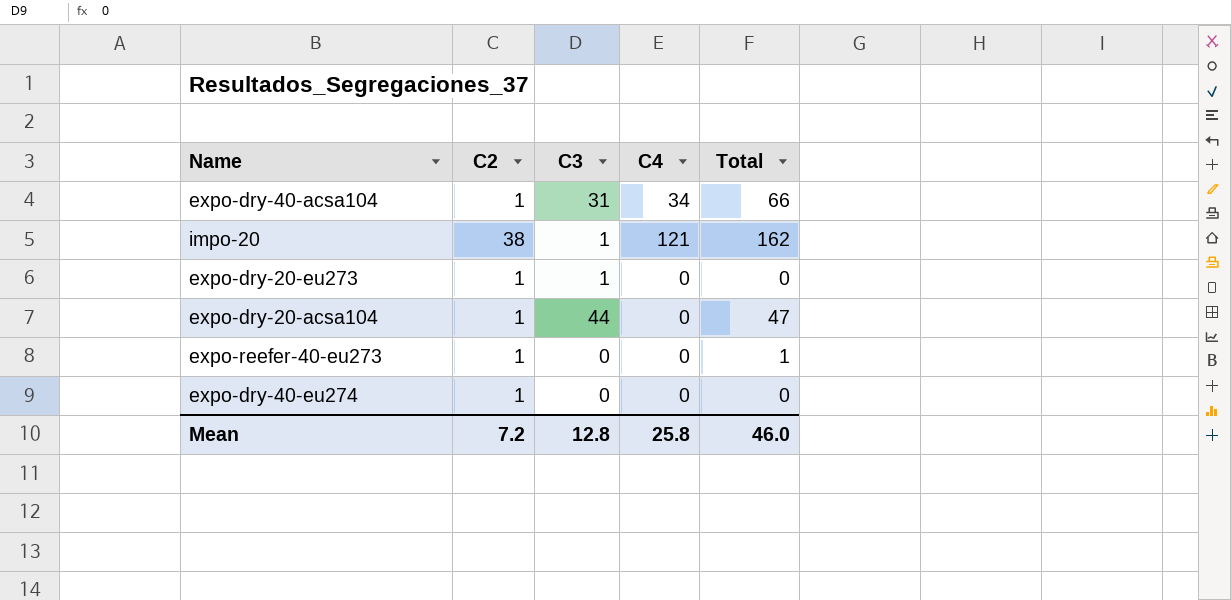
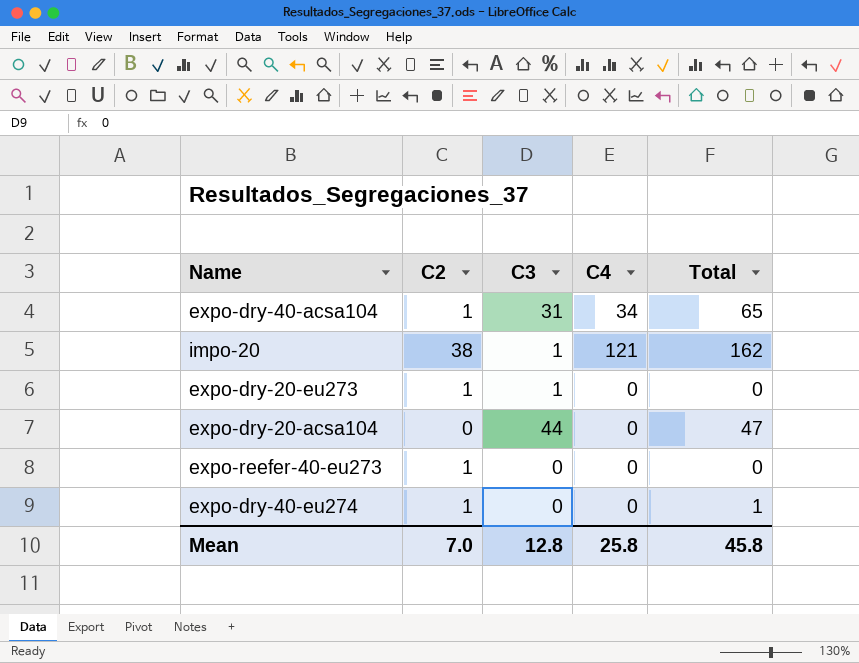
expo-dry-40-acsa104 | Total: 66 -> 65
expo-dry-20-acsa104 | C2: 1 -> 0
expo-reefer-40-eu273 | Total: 1 -> 0
expo-dry-40-eu274 | Total: 0 -> 1
Mean | C2: 7.2 -> 7.0
Mean | Total: 46.0 -> 45.8

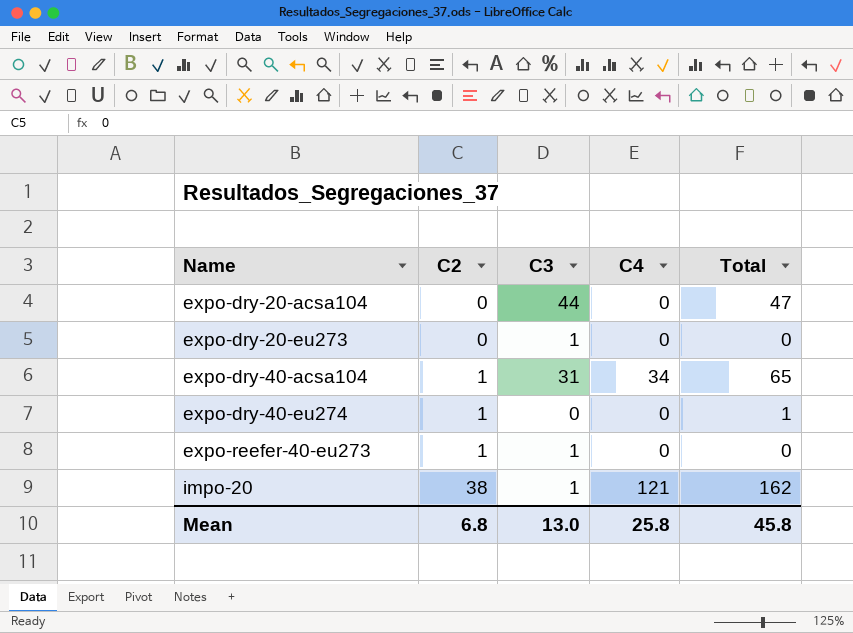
row order: none -> Name ascending
expo-dry-20-eu273 | C2: 1 -> 0
expo-reefer-40-eu273 | C3: 0 -> 1
Mean | C2: 7.0 -> 6.8
Mean | C3: 12.8 -> 13.0

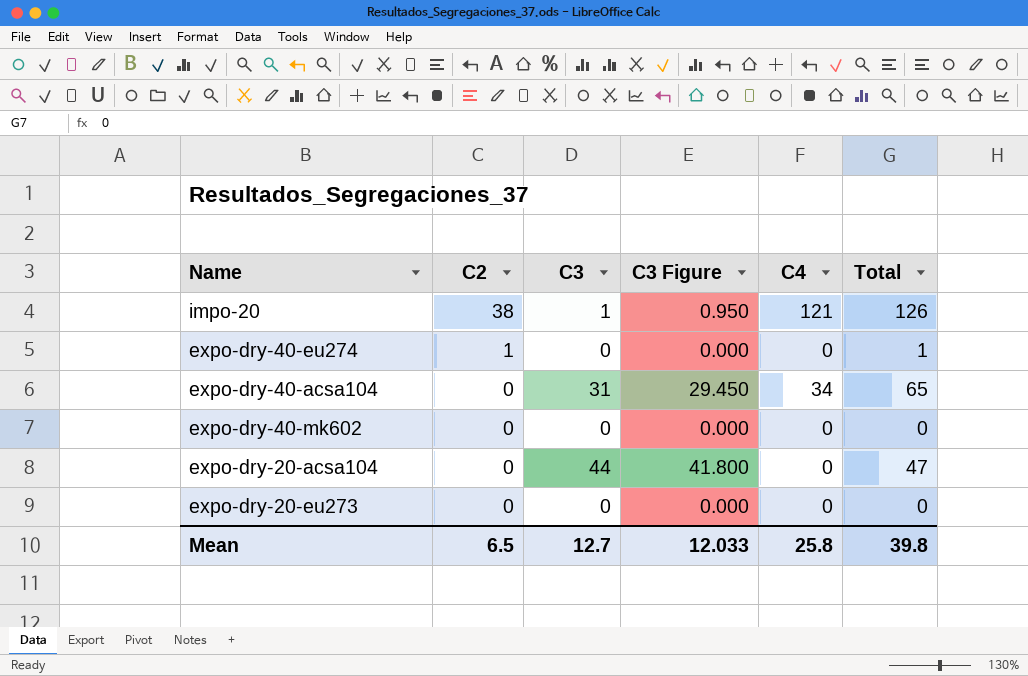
row order: Name ascending -> C2 descending
column C3 Figure | formula: none -> [C3] * 0.95
row expo-reefer-40-eu273: 1 | 1 | 0 | 0 -> none
impo-20 | Total: 162 -> 126
expo-dry-40-acsa104 | C2: 1 -> 0
row expo-dry-40-mk602: none -> 0 | 0 | 0.000 | 0 | 0
expo-dry-20-eu273 | C3: 1 -> 0
Mean | C2: 6.8 -> 6.5
Mean | C3: 13.0 -> 12.7
Mean | Total: 45.8 -> 39.8

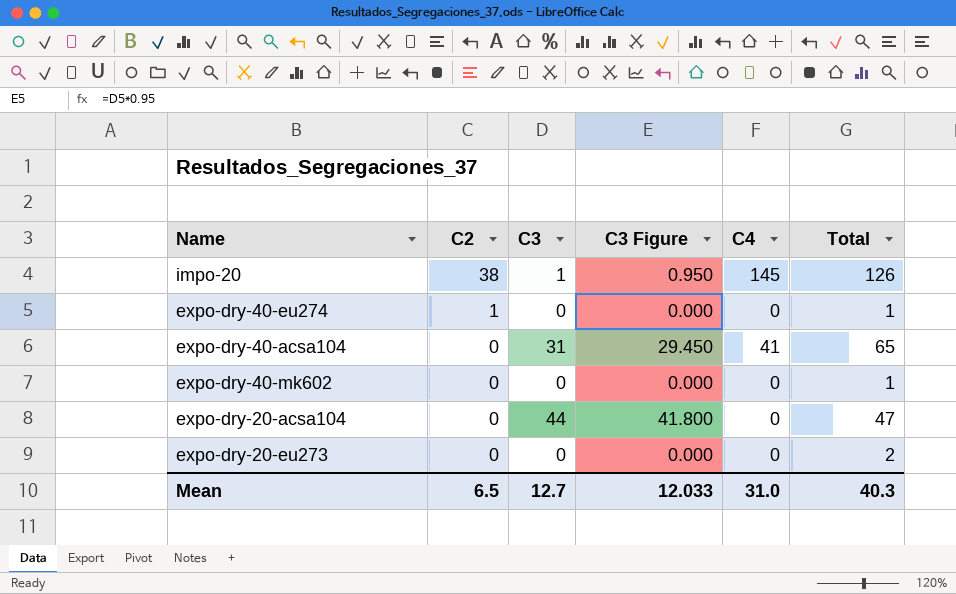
impo-20 | C4: 121 -> 145
expo-dry-40-acsa104 | C4: 34 -> 41
expo-dry-40-mk602 | Total: 0 -> 1
expo-dry-20-eu273 | Total: 0 -> 2
Mean | C4: 25.8 -> 31.0
Mean | Total: 39.8 -> 40.3

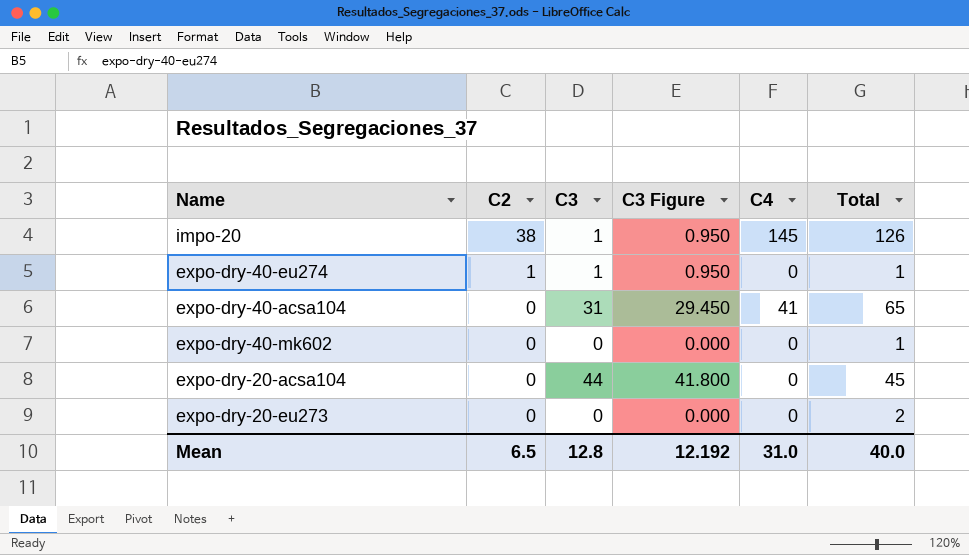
expo-dry-40-eu274 | C3: 0 -> 1
expo-dry-40-eu274 | C3 Figure: 0.000 -> 0.950
expo-dry-20-acsa104 | Total: 47 -> 45
Mean | C3: 12.7 -> 12.8
Mean | C3 Figure: 12.033 -> 12.192
Mean | Total: 40.3 -> 40.0

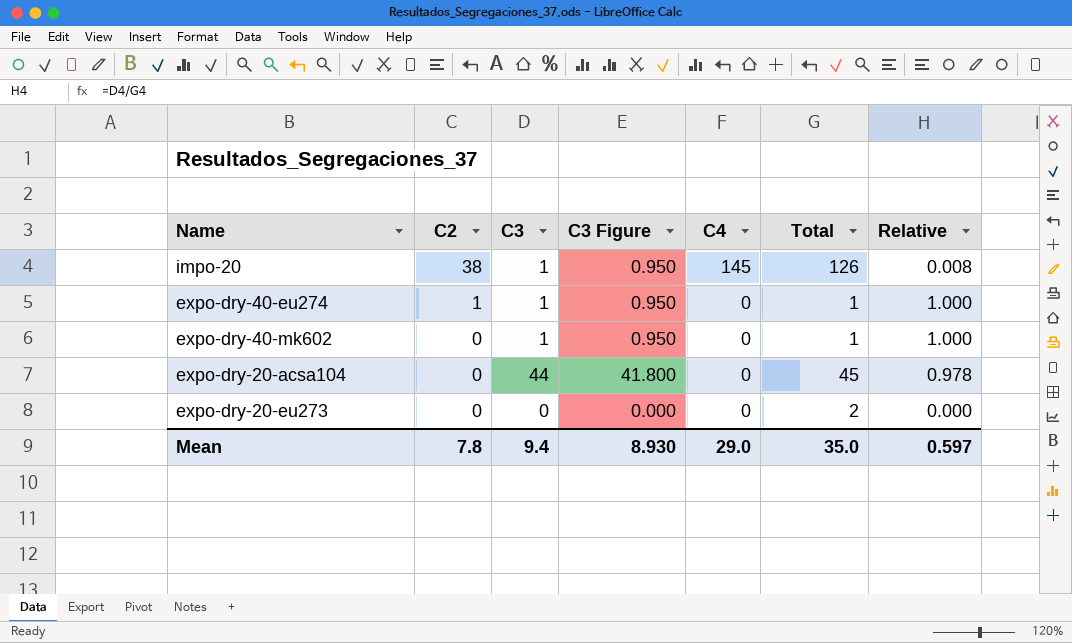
column Relative | formula: none -> [C3] / [Total]
row expo-dry-40-acsa104: 0 | 31 | 29.450 | 41 | 65 -> none
expo-dry-40-mk602 | C3: 0 -> 1
expo-dry-40-mk602 | C3 Figure: 0.000 -> 0.950
Mean | C2: 6.5 -> 7.8
Mean | C3: 12.8 -> 9.4
Mean | C3 Figure: 12.192 -> 8.930
Mean | C4: 31.0 -> 29.0
Mean | Total: 40.0 -> 35.0

